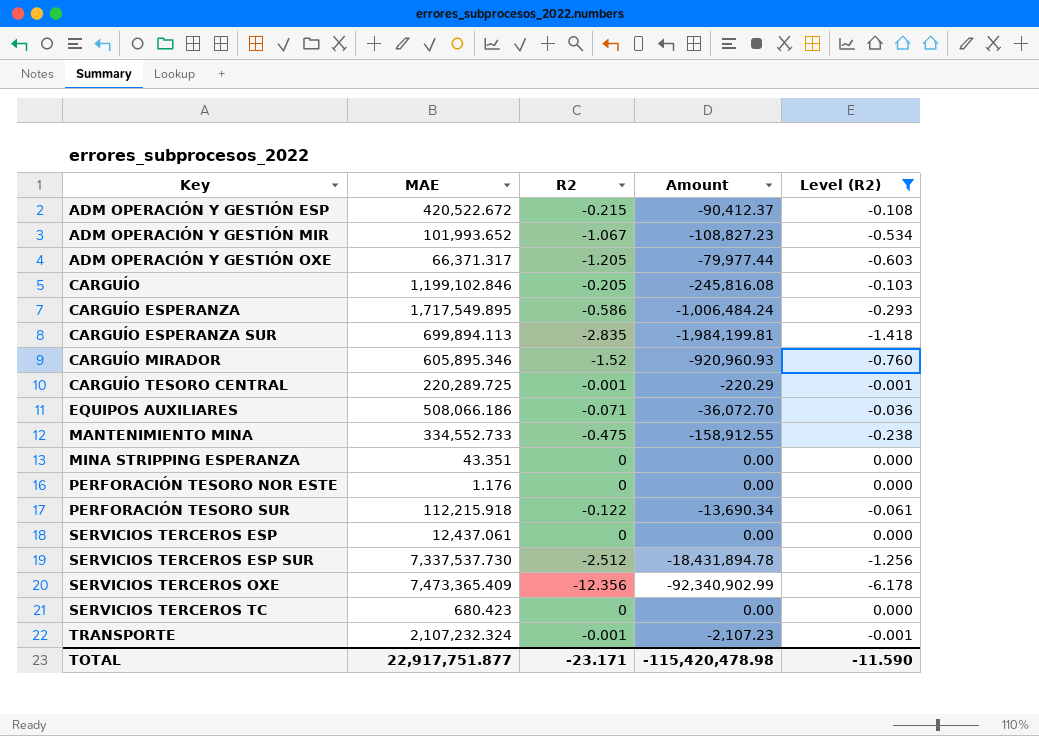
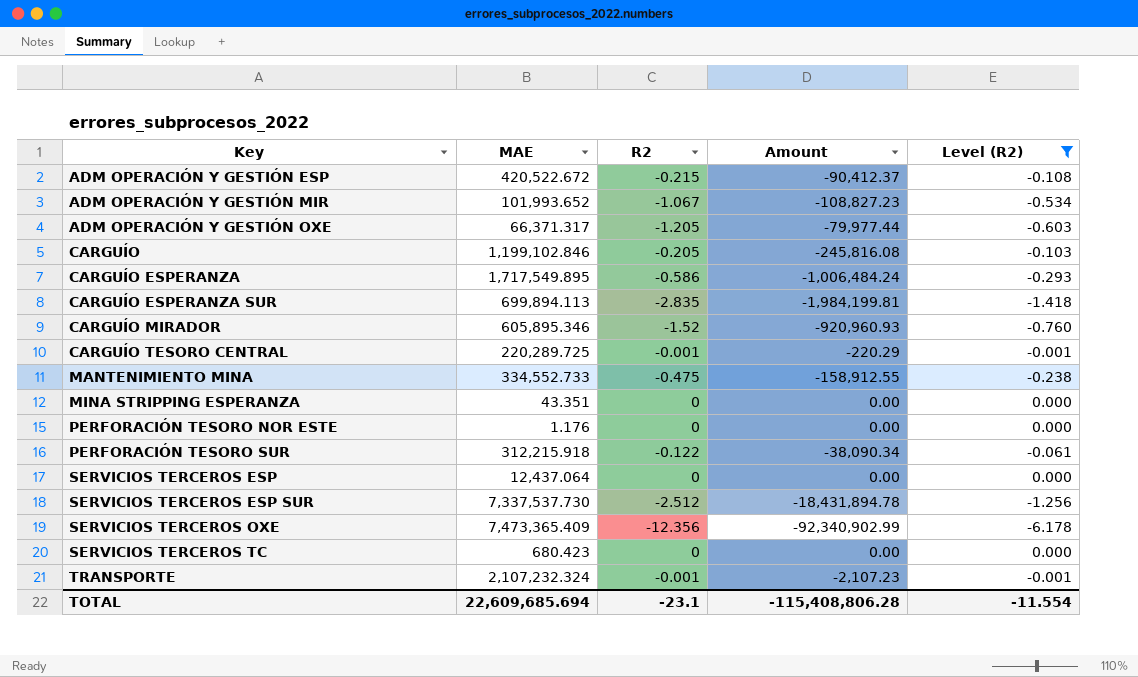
row EQUIPOS AUXILIARES: 508,066.186 | -0.071 | -36,072.70 | -0.036 -> none
PERFORACIÓN TESORO SUR | MAE: 112,215.918 -> 312,215.918
PERFORACIÓN TESORO SUR | Amount: -13,690.34 -> -38,090.34
SERVICIOS TERCEROS ESP | MAE: 12,437.061 -> 12,437.064
TOTAL | MAE: 22,917,751.877 -> 22,609,685.694
TOTAL | R2: -23.171 -> -23.1
TOTAL | Amount: -115,420,478.98 -> -115,408,806.28
TOTAL | Level (R2): -11.590 -> -11.554

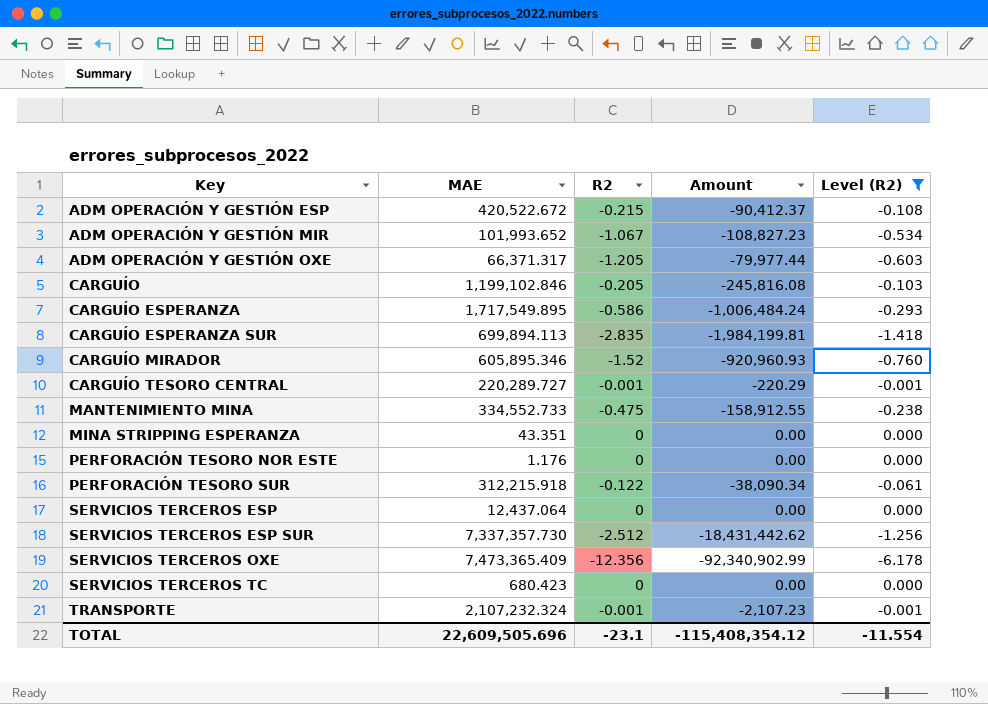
CARGUÍO TESORO CENTRAL | MAE: 220,289.725 -> 220,289.727
SERVICIOS TERCEROS ESP SUR | MAE: 7,337,537.730 -> 7,337,357.730
SERVICIOS TERCEROS ESP SUR | Amount: -18,431,894.78 -> -18,431,442.62
TOTAL | MAE: 22,609,685.694 -> 22,609,505.696
TOTAL | Amount: -115,408,806.28 -> -115,408,354.12

